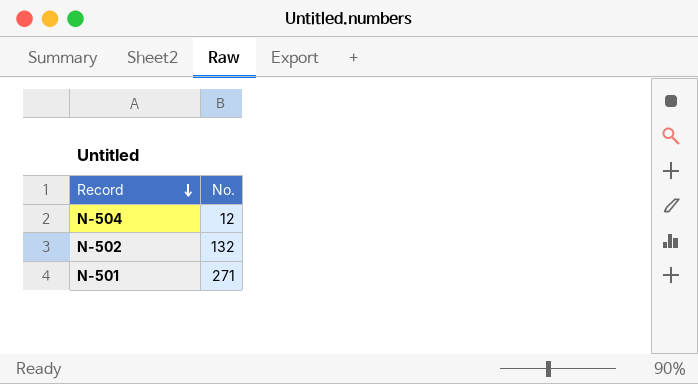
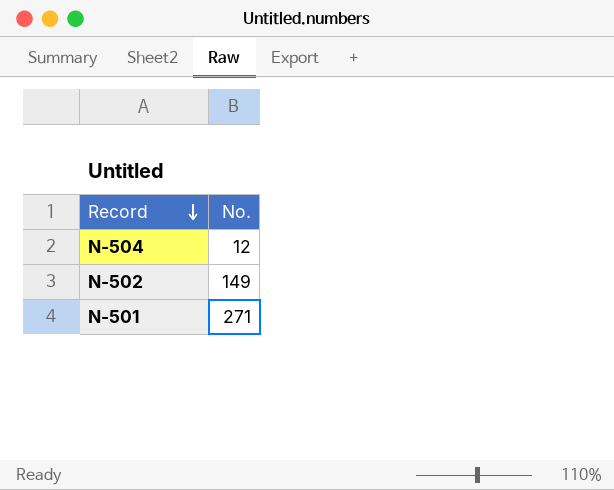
N-502 | No.: 132 -> 149

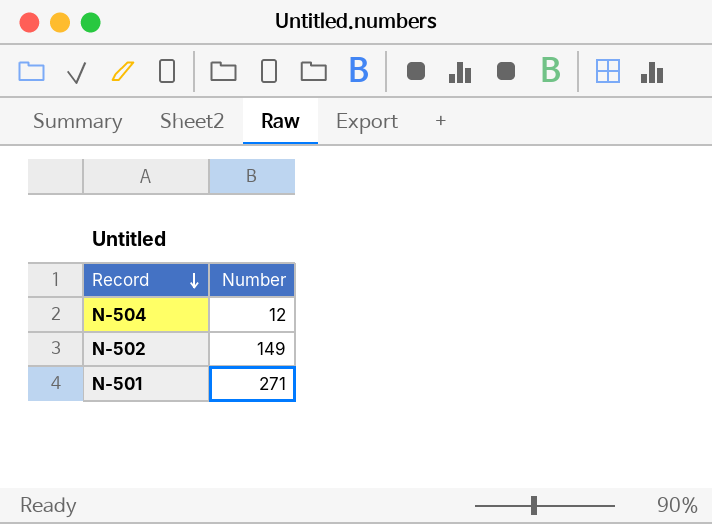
column name: No. -> Number

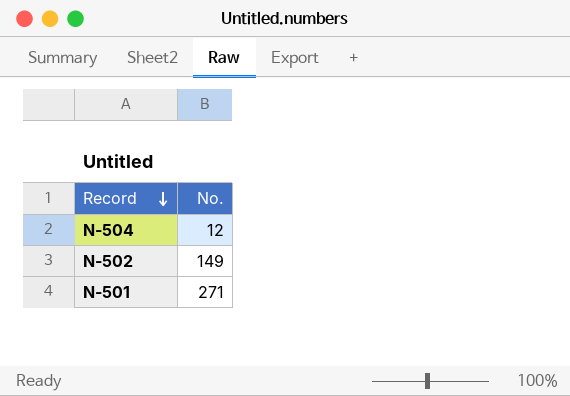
column name: Number -> No.

